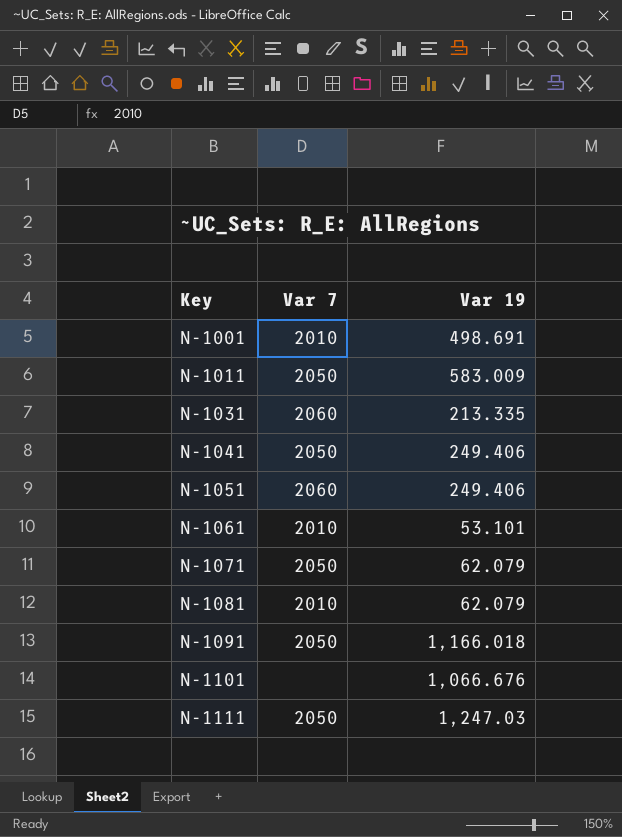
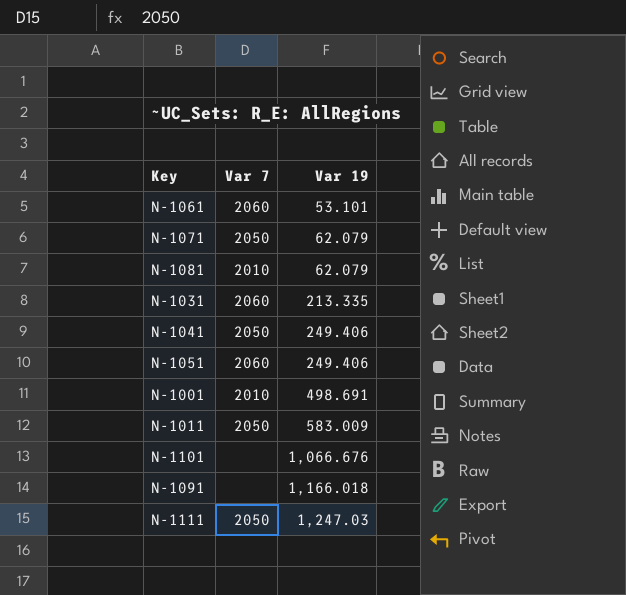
row order: Key ascending -> Var 19 ascending
N-1061 | Var 7: 2010 -> 2060
N-1091 | Var 7: 2050 -> none

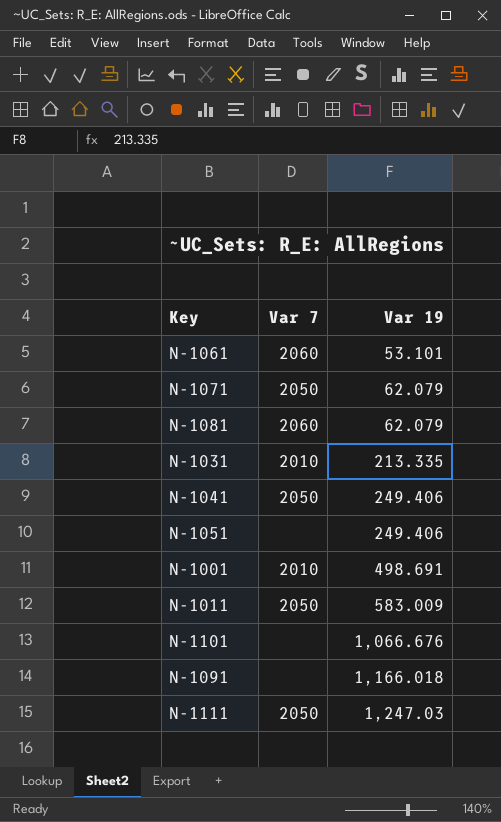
N-1081 | Var 7: 2010 -> 2060
N-1031 | Var 7: 2060 -> 2010
N-1051 | Var 7: 2060 -> none

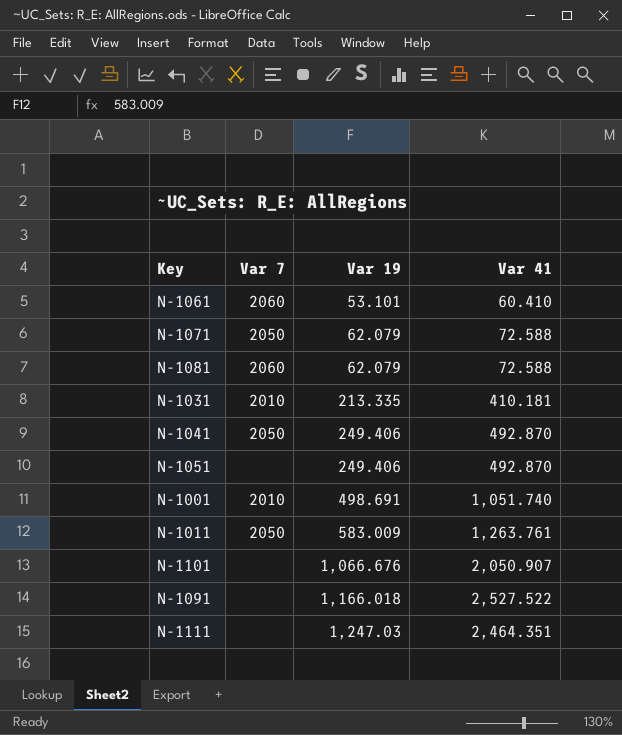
column Var 41 | position: none -> 4
N-1111 | Var 7: 2050 -> none

